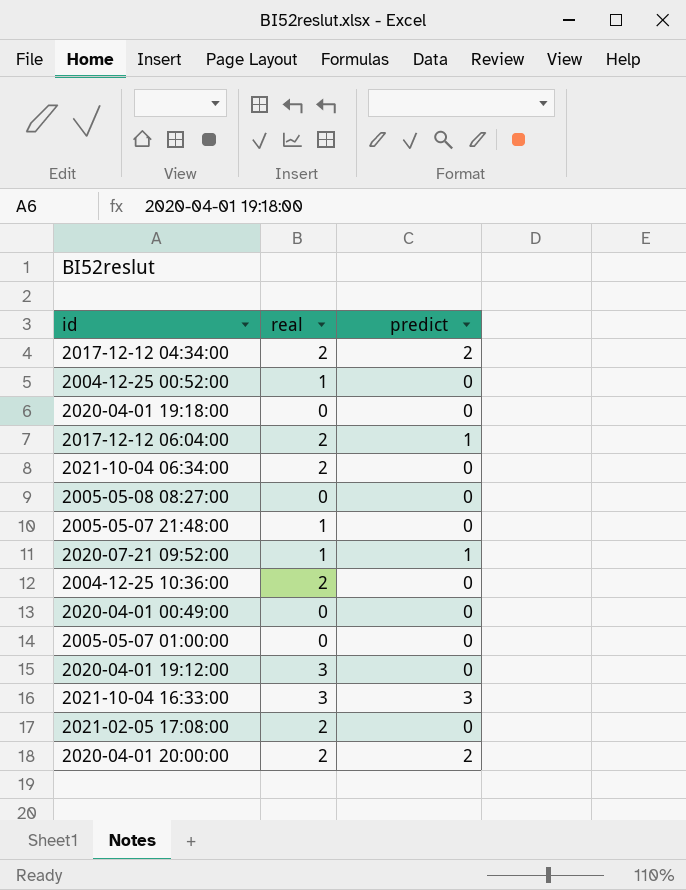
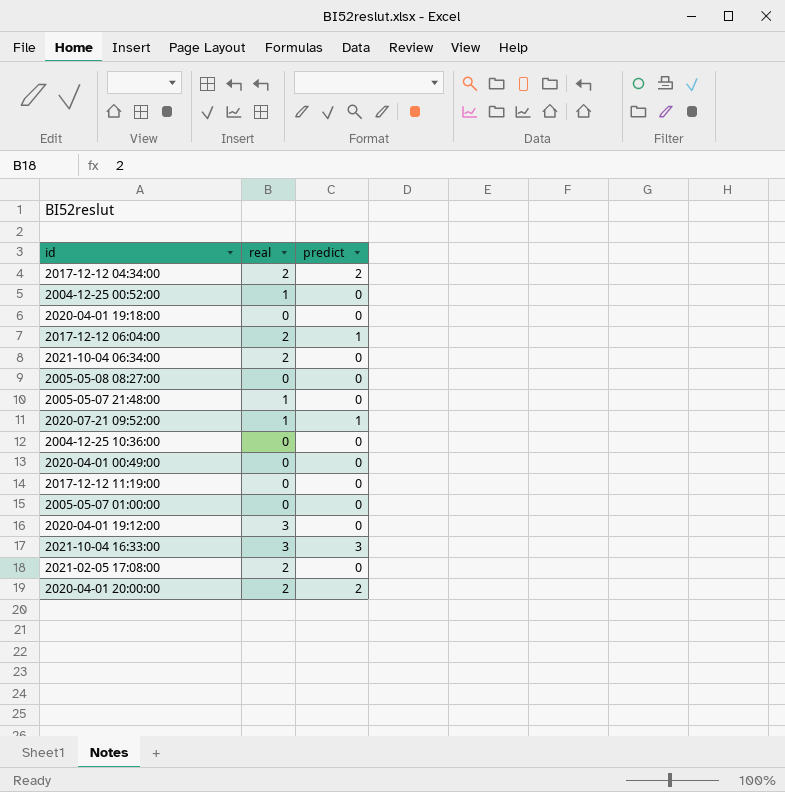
2004-12-25 10:36:00 | real: 2 -> 0
row 2017-12-12 11:19:00: none -> 0 | 0

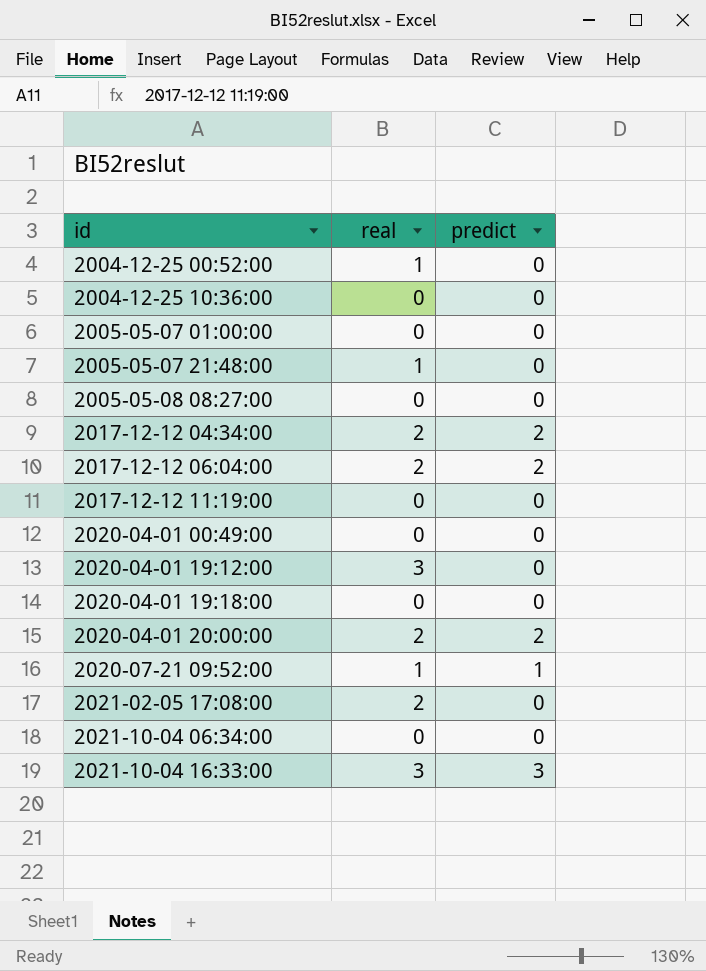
row order: none -> id ascending
2017-12-12 06:04:00 | predict: 1 -> 2
2021-10-04 06:34:00 | real: 2 -> 0

